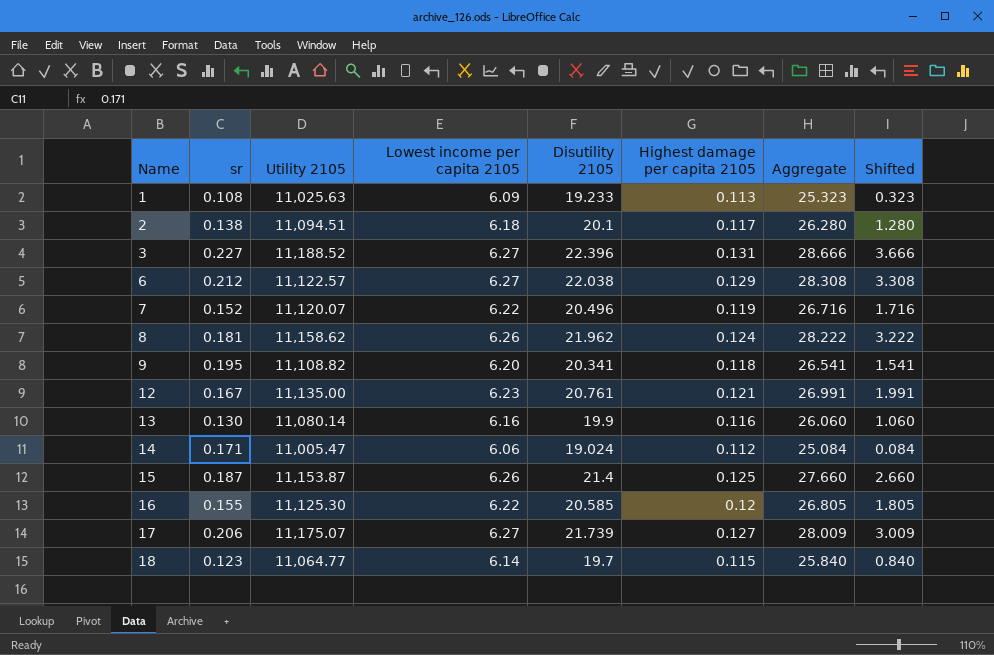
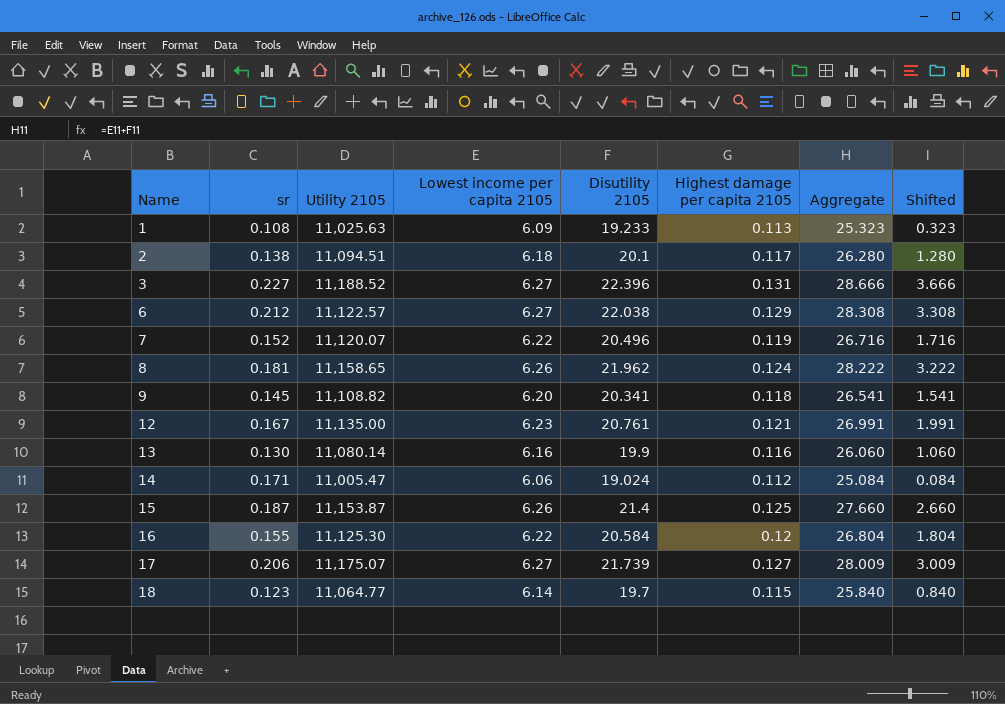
8 | Utility 2105: 11,158.62 -> 11,158.65
9 | sr: 0.195 -> 0.145
16 | Disutility 2105: 20.585 -> 20.584
16 | Aggregate: 26.805 -> 26.804
16 | Shifted: 1.805 -> 1.804

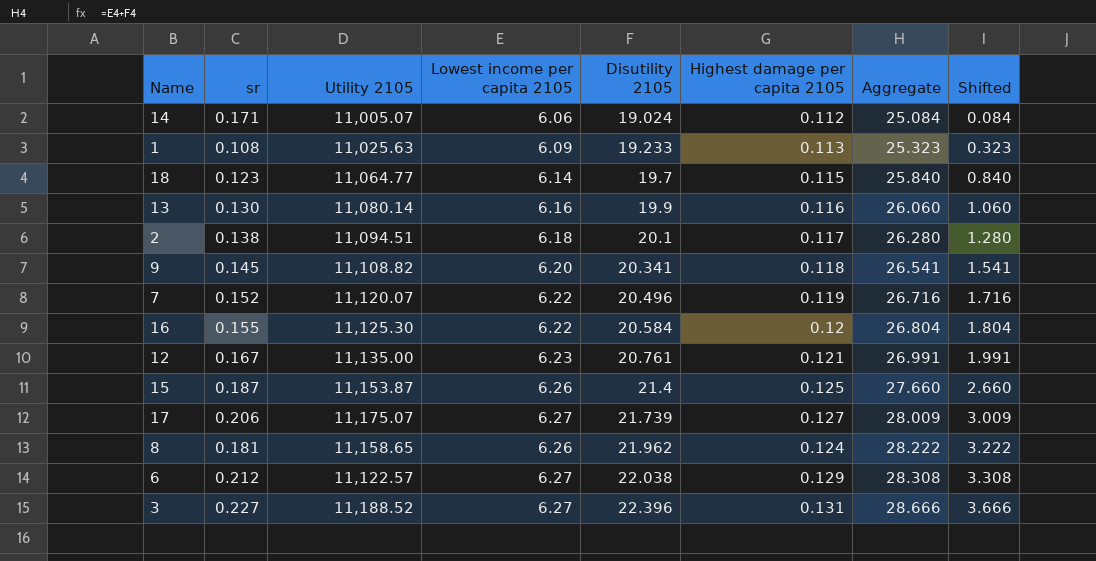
row order: Name ascending -> Disutility 2105 ascending
14 | Utility 2105: 11,005.47 -> 11,005.07

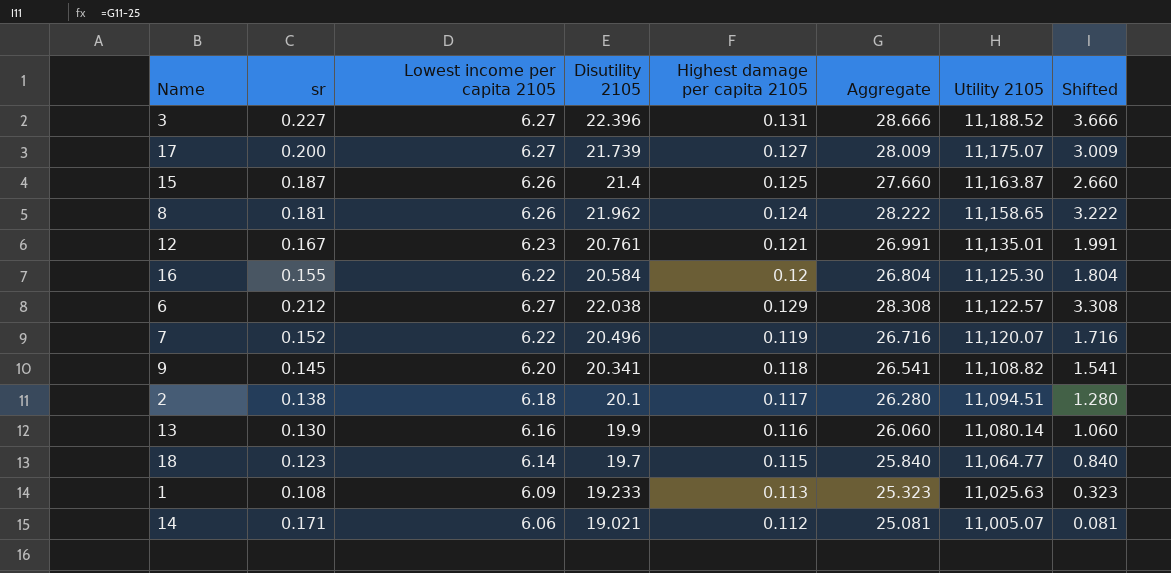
row order: Disutility 2105 ascending -> Utility 2105 descending
column Utility 2105 | position: 3 -> 7
17 | sr: 0.206 -> 0.200
15 | Utility 2105: 11,153.87 -> 11,163.87
12 | Utility 2105: 11,135.00 -> 11,135.01
14 | Disutility 2105: 19.024 -> 19.021
14 | Aggregate: 25.084 -> 25.081
14 | Shifted: 0.084 -> 0.081

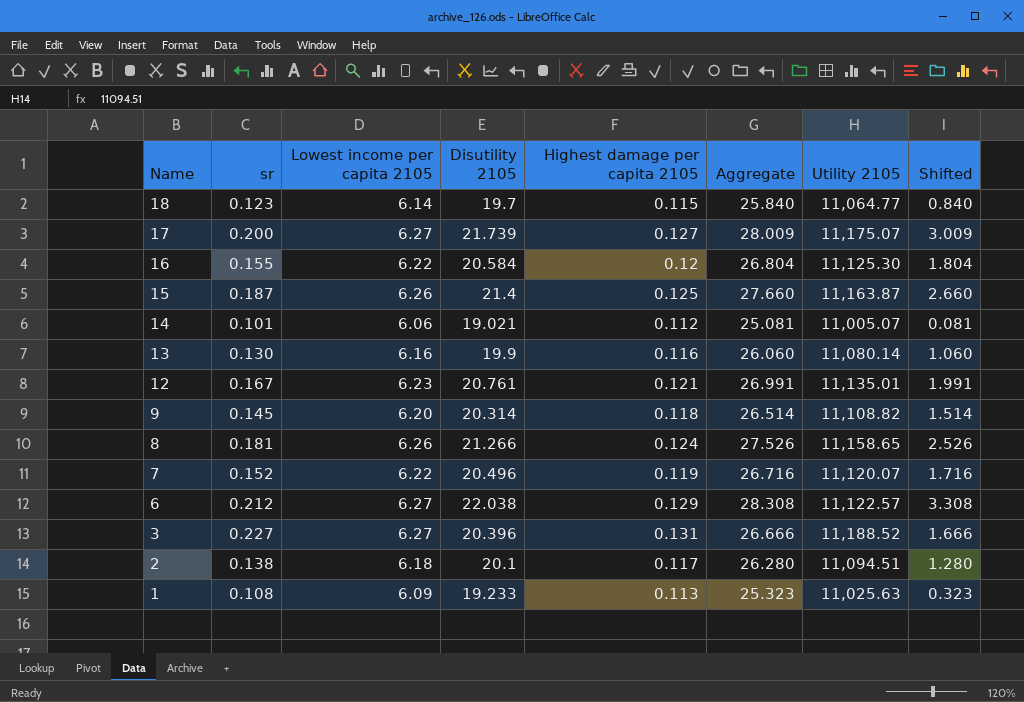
row order: Utility 2105 descending -> Name descending
14 | sr: 0.171 -> 0.101
9 | Disutility 2105: 20.341 -> 20.314
9 | Aggregate: 26.541 -> 26.514
9 | Shifted: 1.541 -> 1.514
8 | Disutility 2105: 21.962 -> 21.266
8 | Aggregate: 28.222 -> 27.526
8 | Shifted: 3.222 -> 2.526
3 | Disutility 2105: 22.396 -> 20.396
3 | Aggregate: 28.666 -> 26.666
3 | Shifted: 3.666 -> 1.666

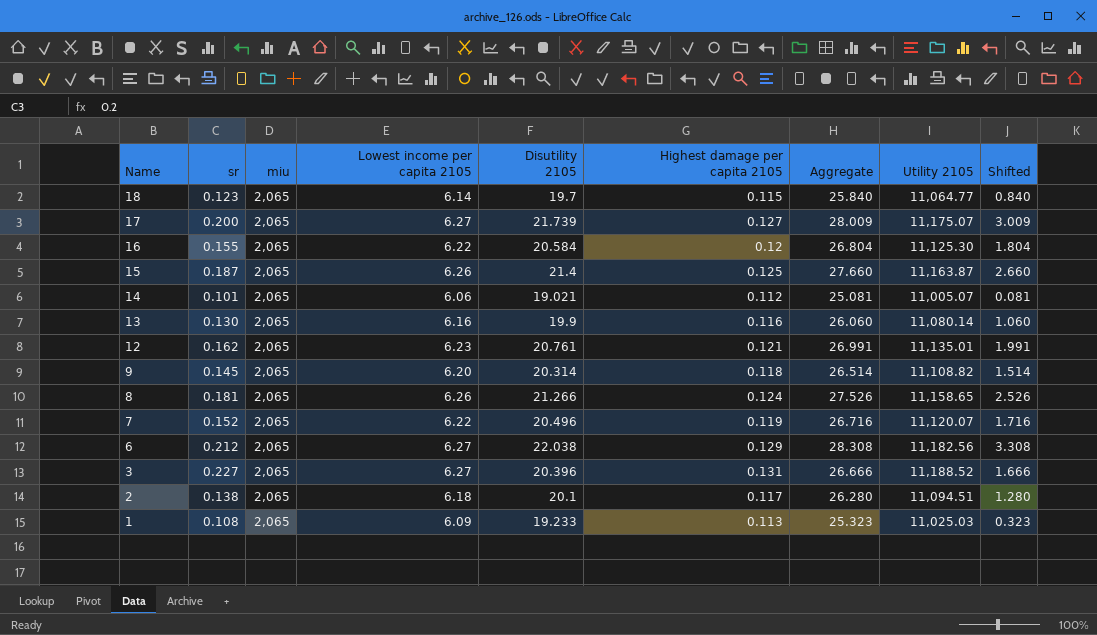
column miu | position: none -> 3
12 | sr: 0.167 -> 0.162
6 | Utility 2105: 11,122.57 -> 11,182.56
1 | Utility 2105: 11,025.63 -> 11,025.03

